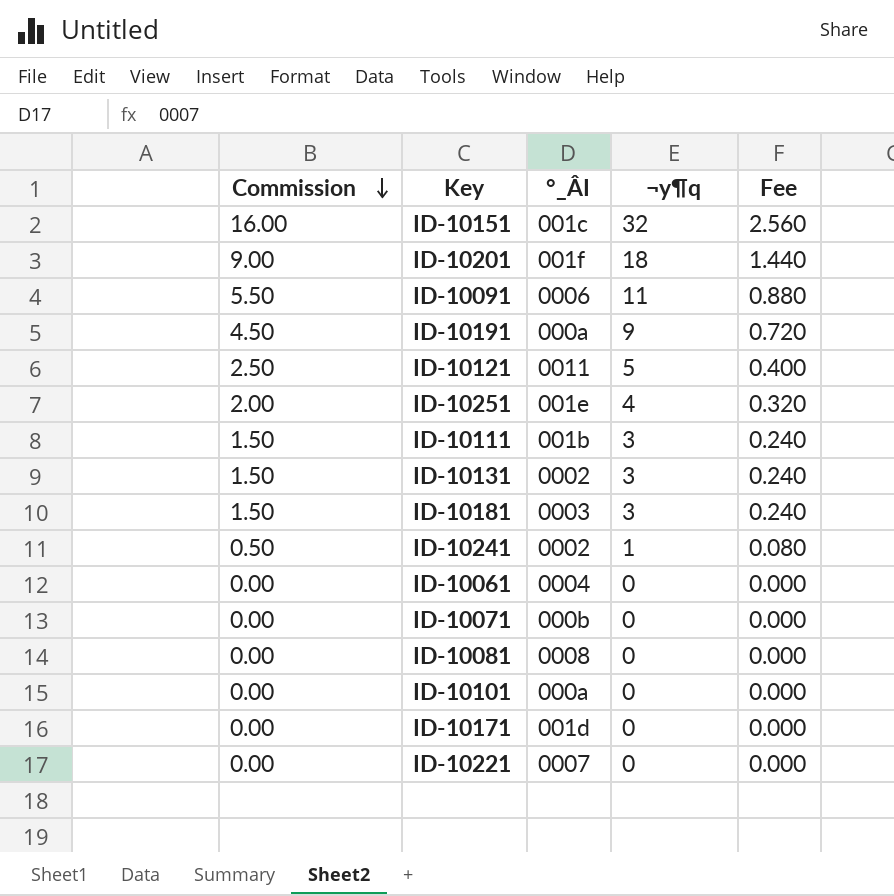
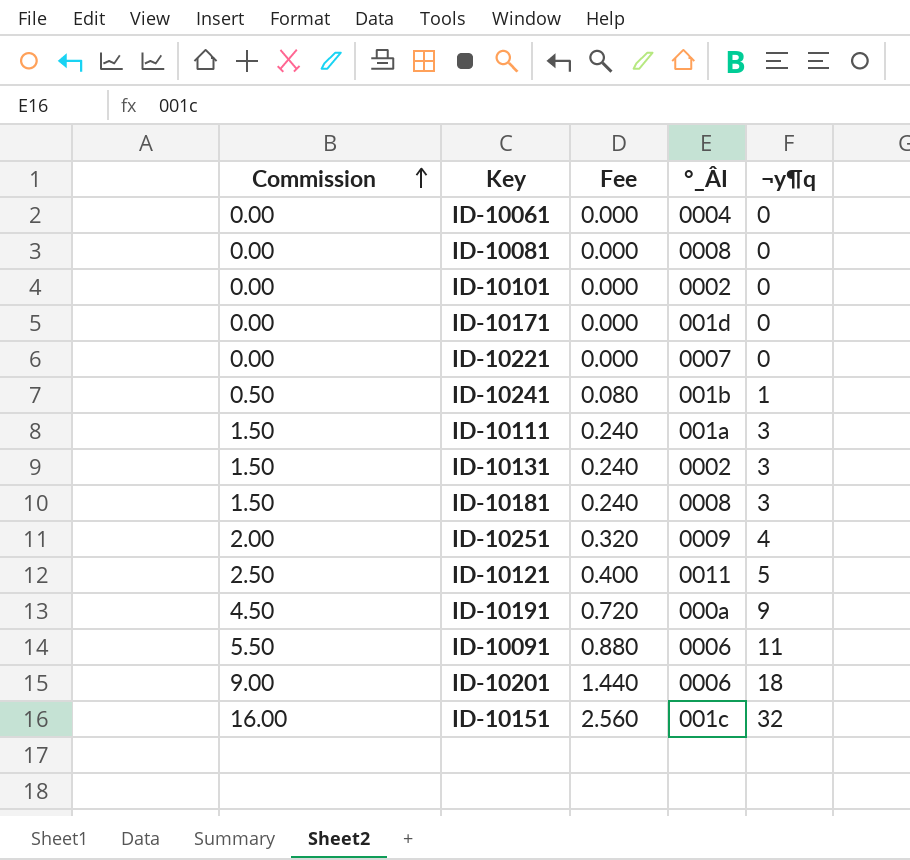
row order: Commission descending -> Commission ascending
column Fee | position: 5 -> 3
row ID-10071: 0.00 | 000b | 0 | 0.000 -> none
ID-10101 | °_ÂI: 000a -> 0002
ID-10241 | °_ÂI: 0002 -> 001b
ID-10111 | °_ÂI: 001b -> 001a
ID-10181 | °_ÂI: 0003 -> 0008
ID-10251 | °_ÂI: 001e -> 0009
ID-10201 | °_ÂI: 001f -> 0006

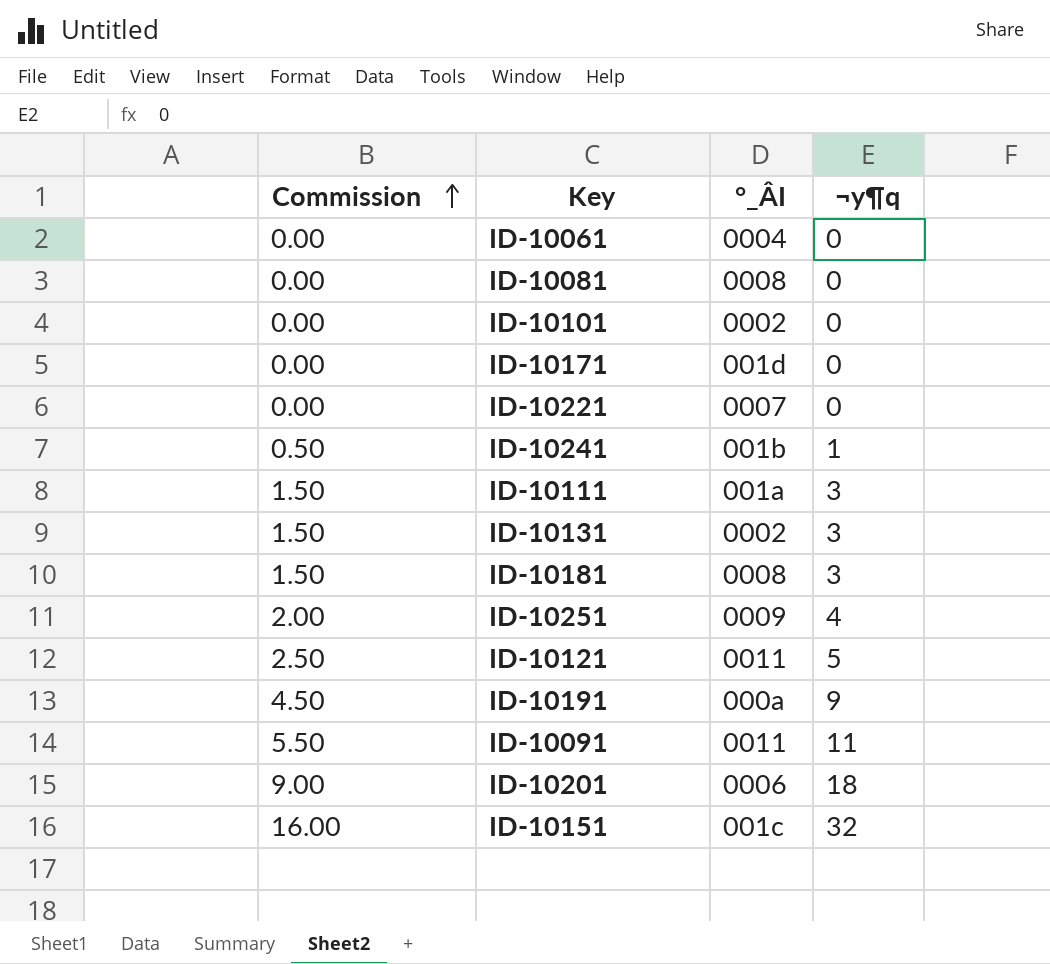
column Fee | formula: [¬y¶q] * 0.08 -> none
ID-10091 | °_ÂI: 0006 -> 0011

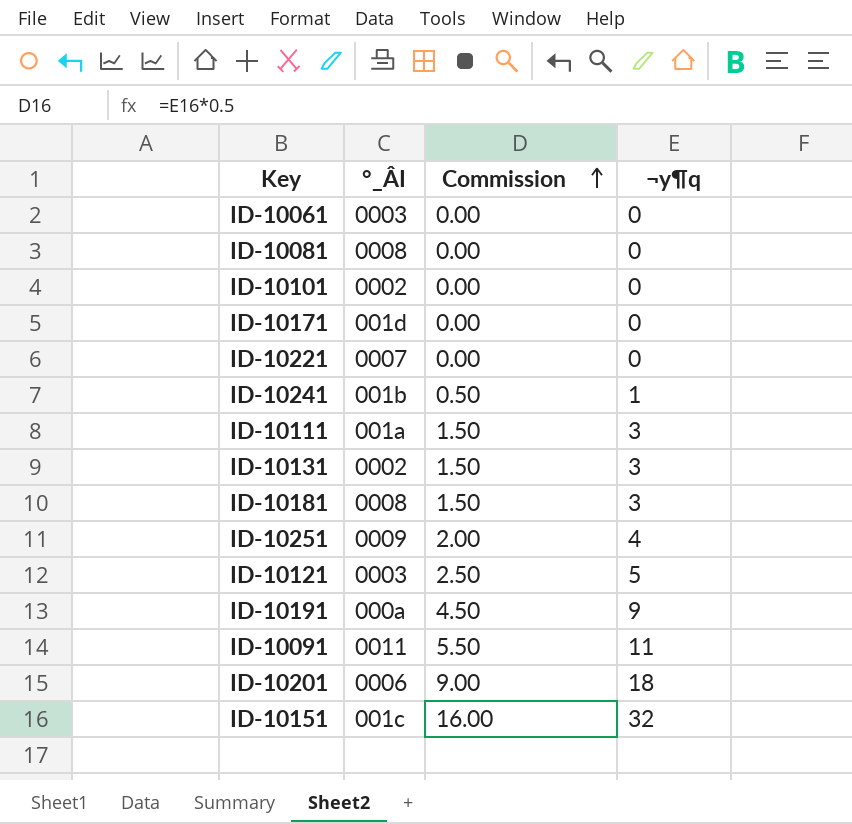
column Commission | position: 1 -> 3
ID-10061 | °_ÂI: 0004 -> 0003
ID-10121 | °_ÂI: 0011 -> 0003

